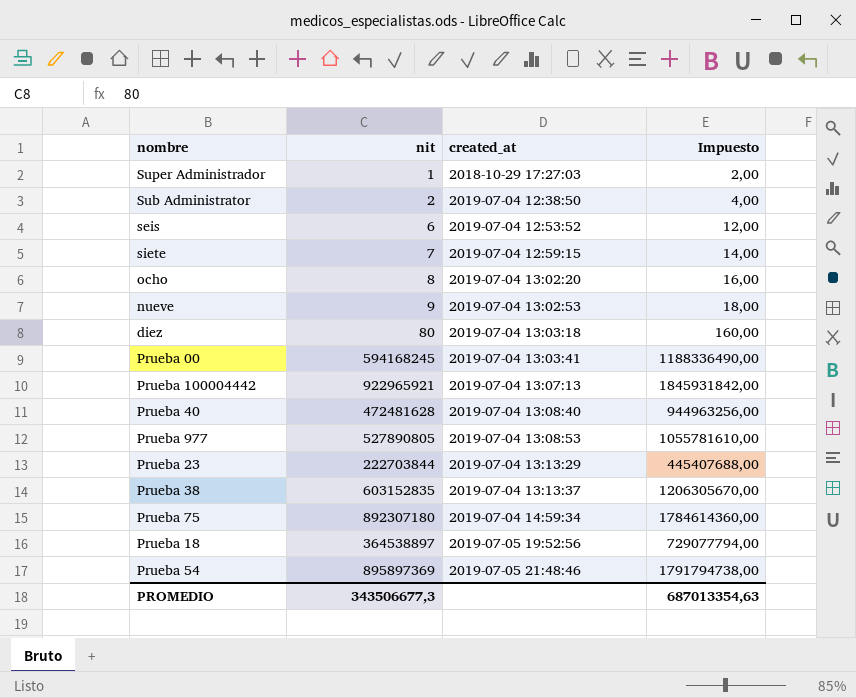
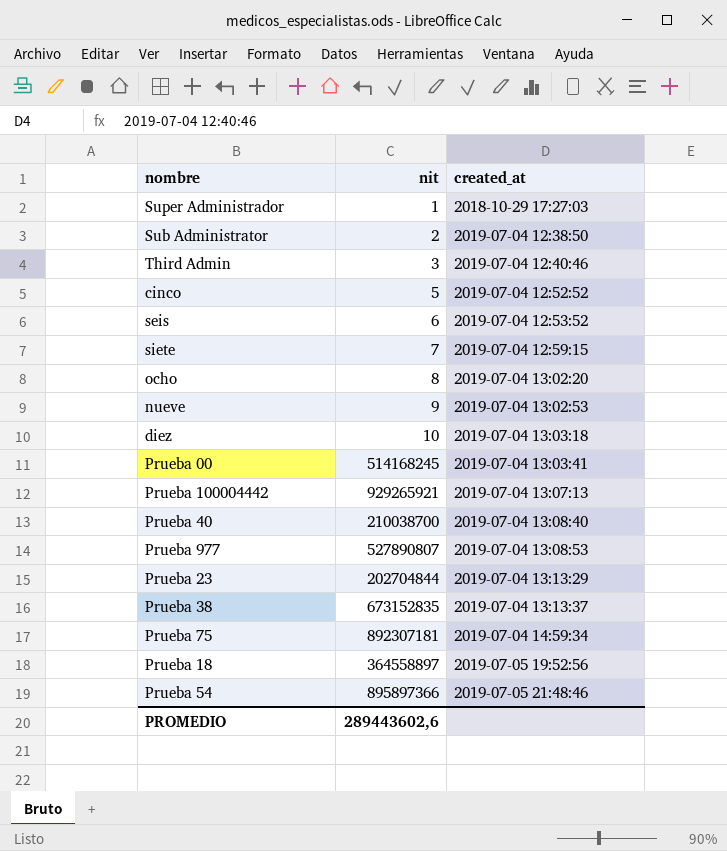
column Impuesto | formula: [nit] * 2 -> none
row Third Admin: none -> 3 | 2019-07-04 12:40:46
row cinco: none -> 5 | 2019-07-04 12:52:52
diez | nit: 80 -> 10
Prueba 00 | nit: 594168245 -> 514168245
Prueba 100004442 | nit: 922965921 -> 929265921
Prueba 40 | nit: 472481628 -> 210038700
Prueba 977 | nit: 527890805 -> 527890807
Prueba 23 | nit: 222703844 -> 202704844
Prueba 38 | nit: 603152835 -> 673152835
Prueba 75 | nit: 892307180 -> 892307181
Prueba 18 | nit: 364538897 -> 364558897
Prueba 54 | nit: 895897369 -> 895897366
PROMEDIO | nit: 343506677,3 -> 289443602,6

